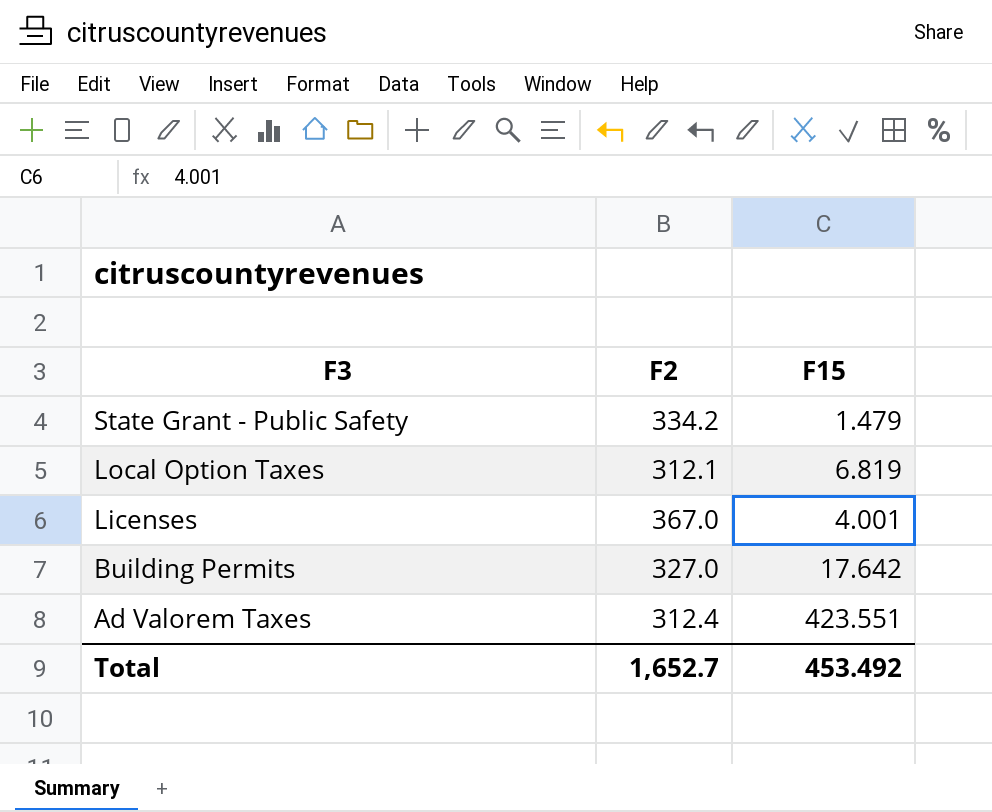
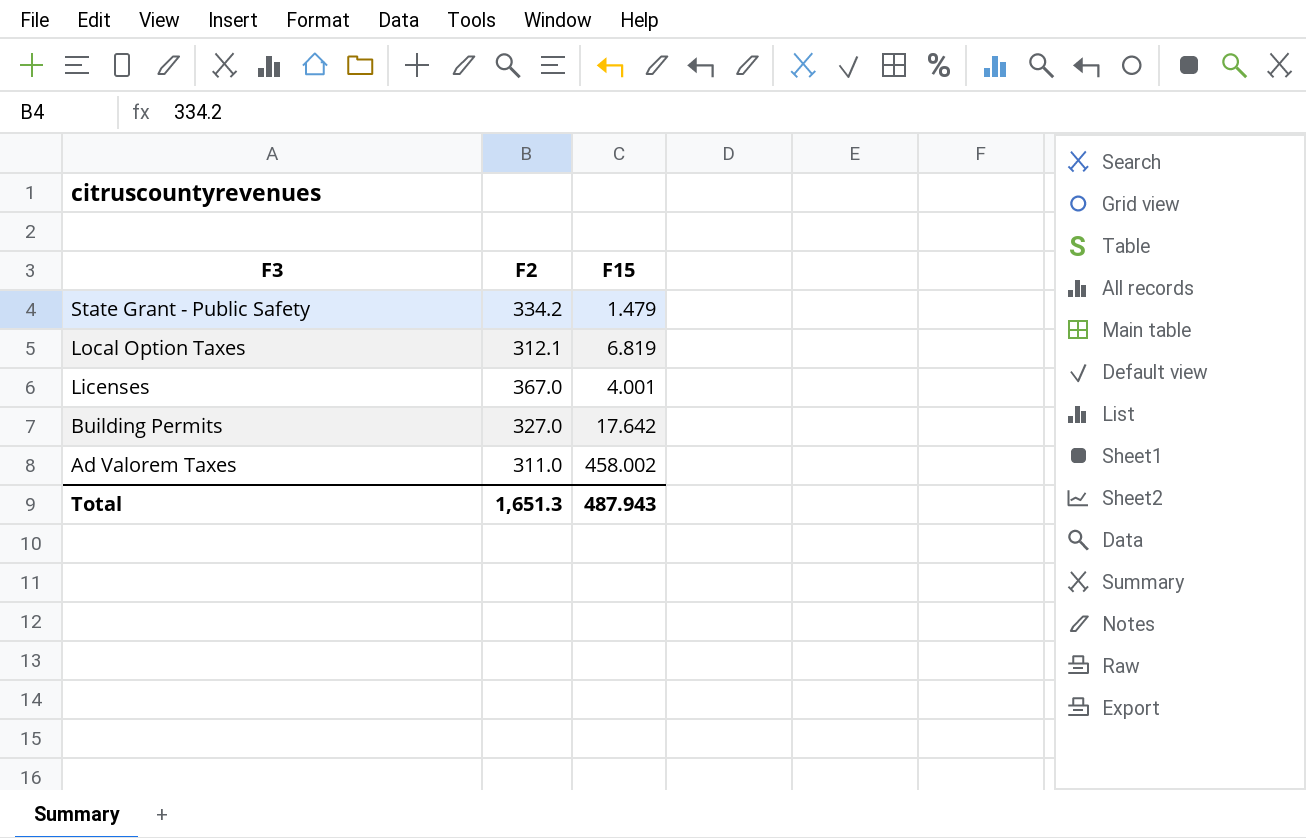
Ad Valorem Taxes | F2: 312.4 -> 311.0
Ad Valorem Taxes | F15: 423.551 -> 458.002
Total | F2: 1,652.7 -> 1,651.3
Total | F15: 453.492 -> 487.943

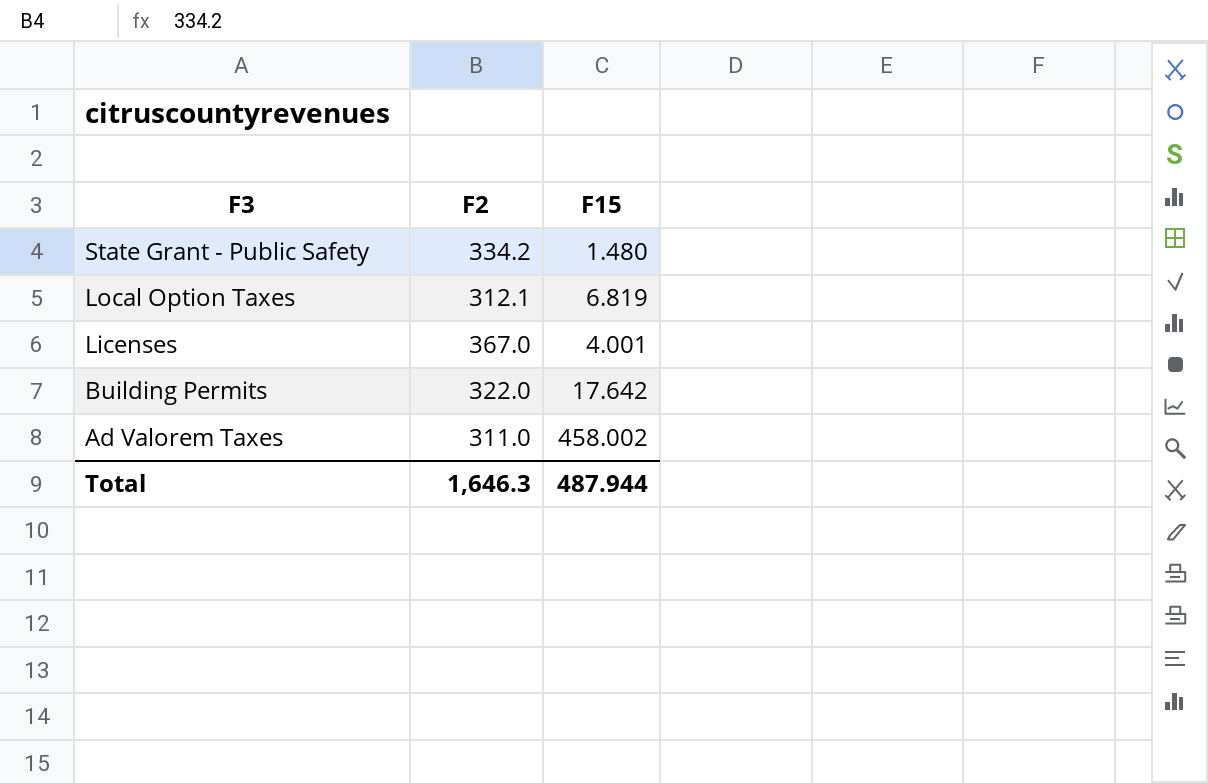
State Grant - Public Safety | F15: 1.479 -> 1.480
Building Permits | F2: 327.0 -> 322.0
Total | F2: 1,651.3 -> 1,646.3
Total | F15: 487.943 -> 487.944

